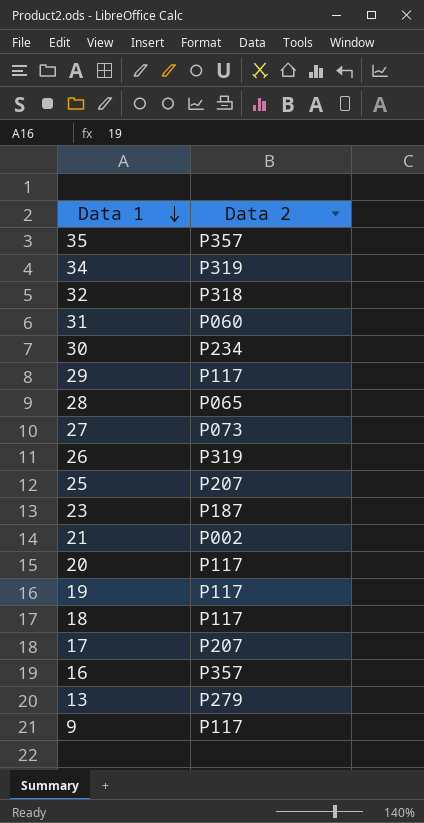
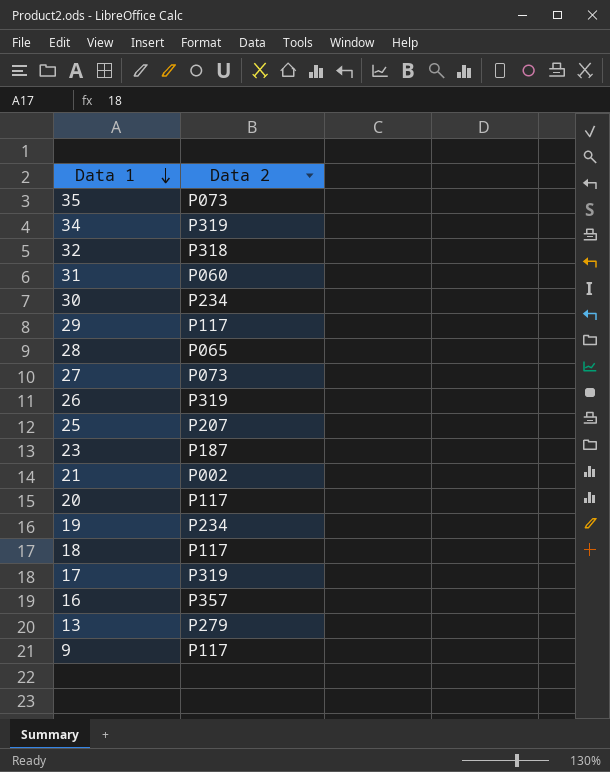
35 | Data 2: P357 -> P073
19 | Data 2: P117 -> P234
17 | Data 2: P207 -> P319

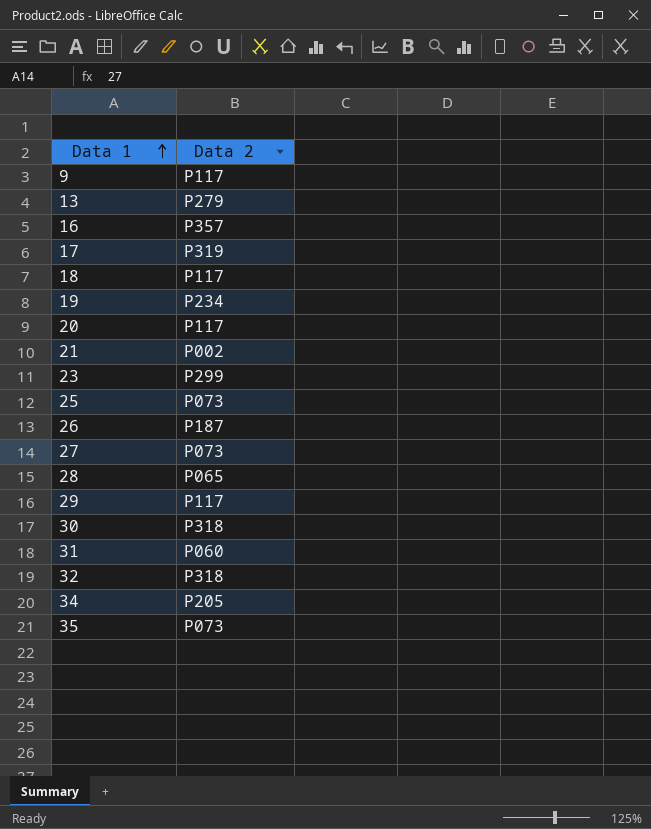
row order: Data 1 descending -> Data 1 ascending
23 | Data 2: P187 -> P299
25 | Data 2: P207 -> P073
26 | Data 2: P319 -> P187
30 | Data 2: P234 -> P318
34 | Data 2: P319 -> P205

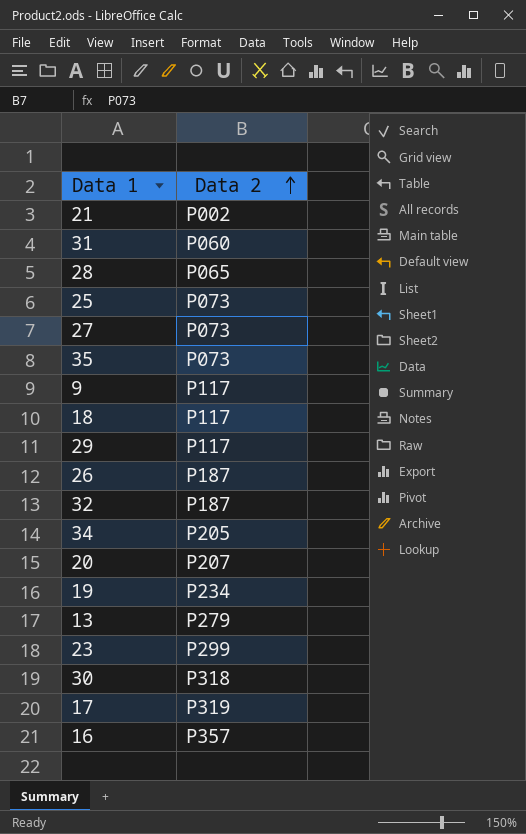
row order: Data 1 ascending -> Data 2 ascending
32 | Data 2: P318 -> P187
20 | Data 2: P117 -> P207

